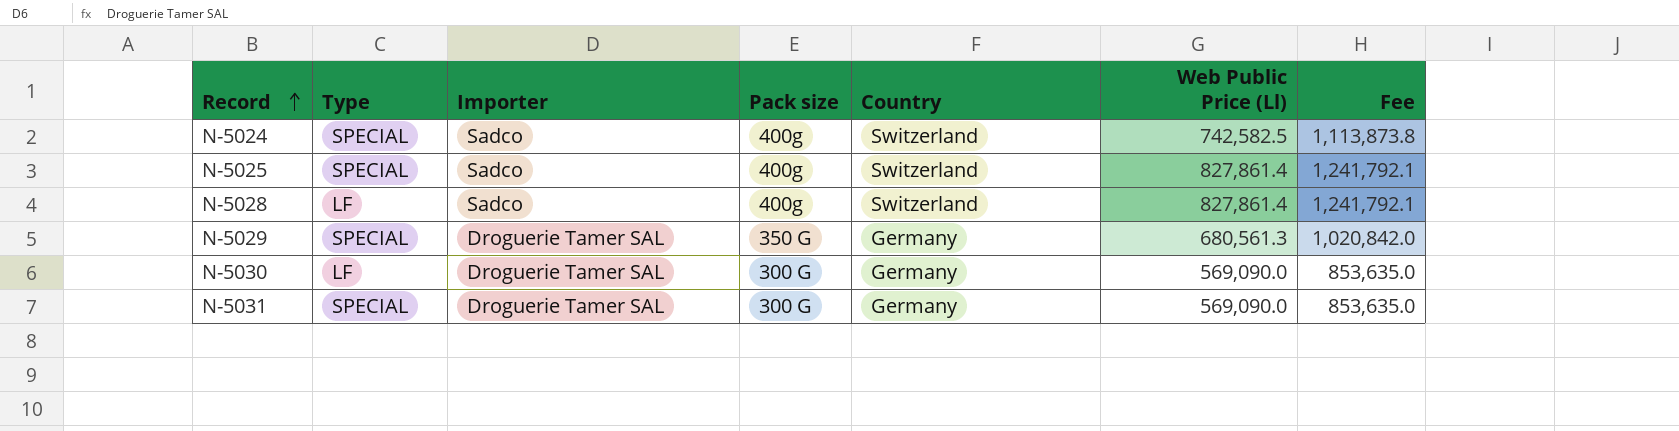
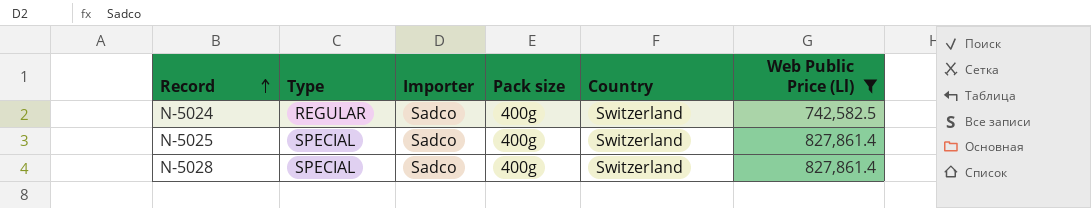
filter: none -> Web Public Price (Ll) >= 742,582.5
column Fee | formula: [Web Public Price (Ll)] * 1.5 -> none
N-5024 | Type: SPECIAL -> REGULAR
N-5028 | Type: LF -> SPECIAL

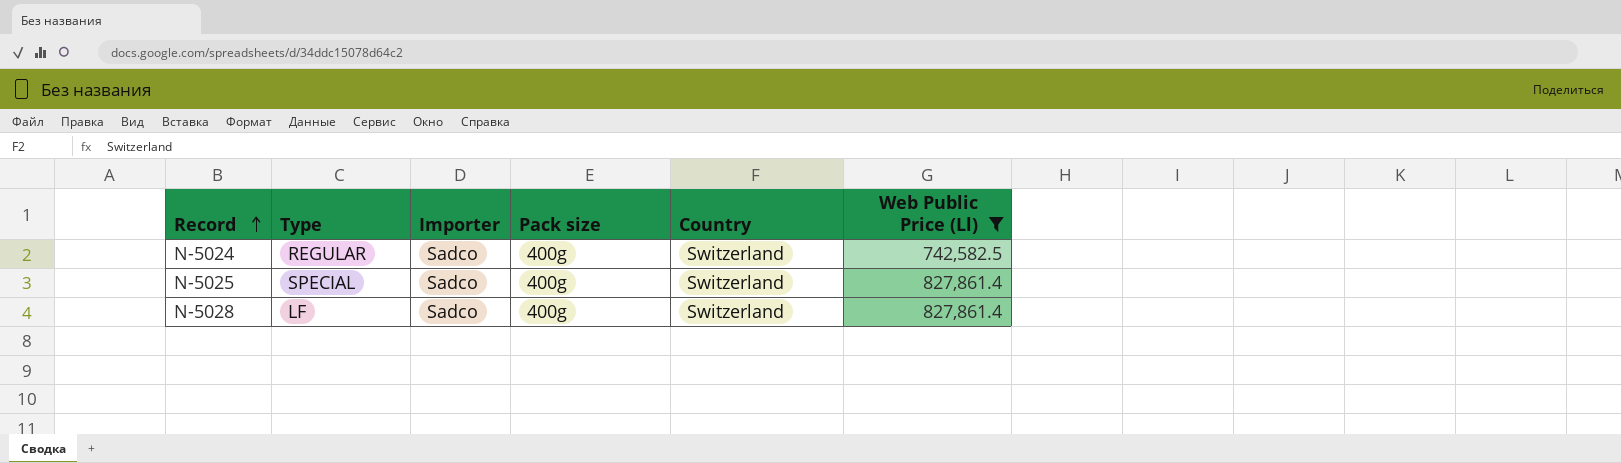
N-5028 | Type: SPECIAL -> LF

